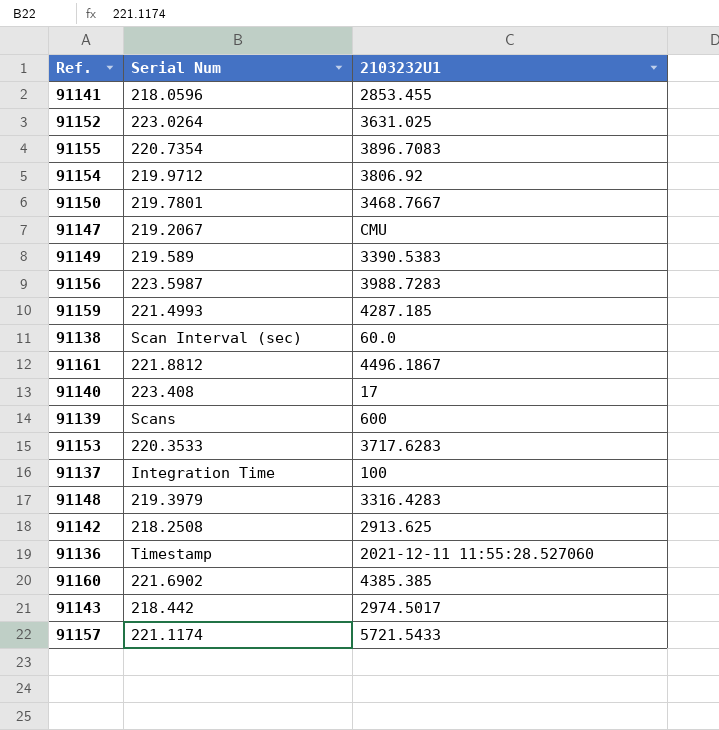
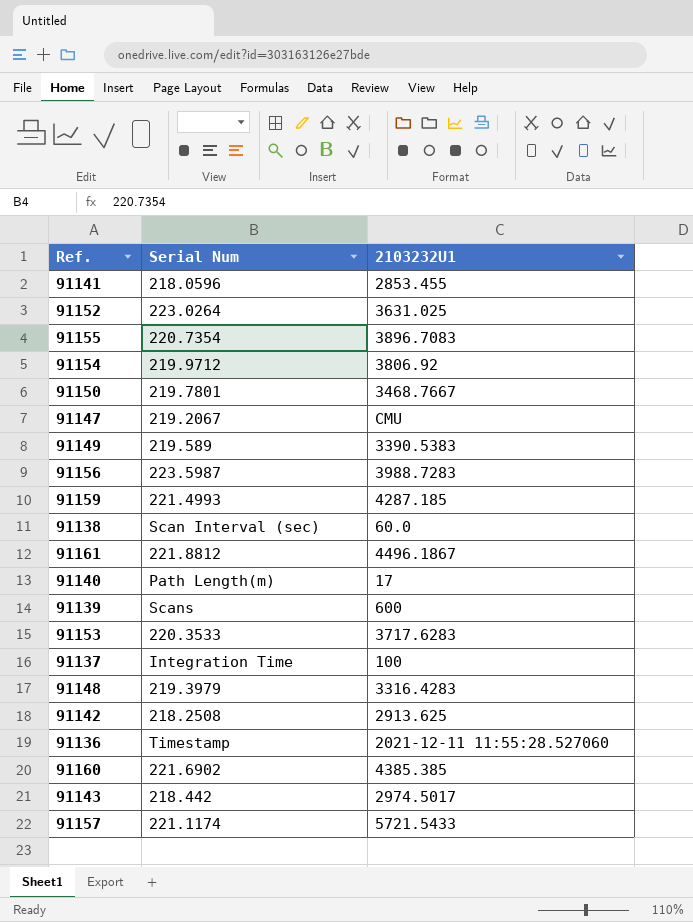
91140 | Serial Num: 223.408 -> Path Length(m)

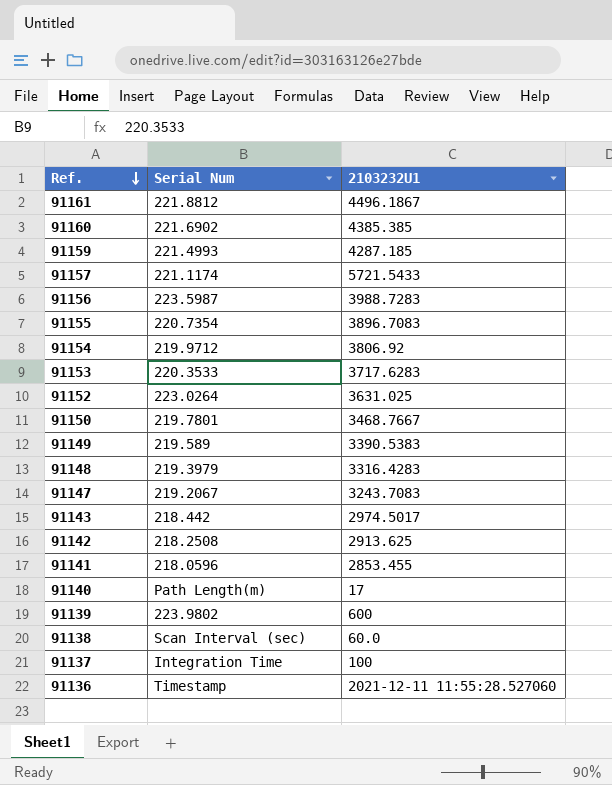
row order: none -> Ref. descending
91147 | 2103232U1: CMU -> 3243.7083
91139 | Serial Num: Scans -> 223.9802

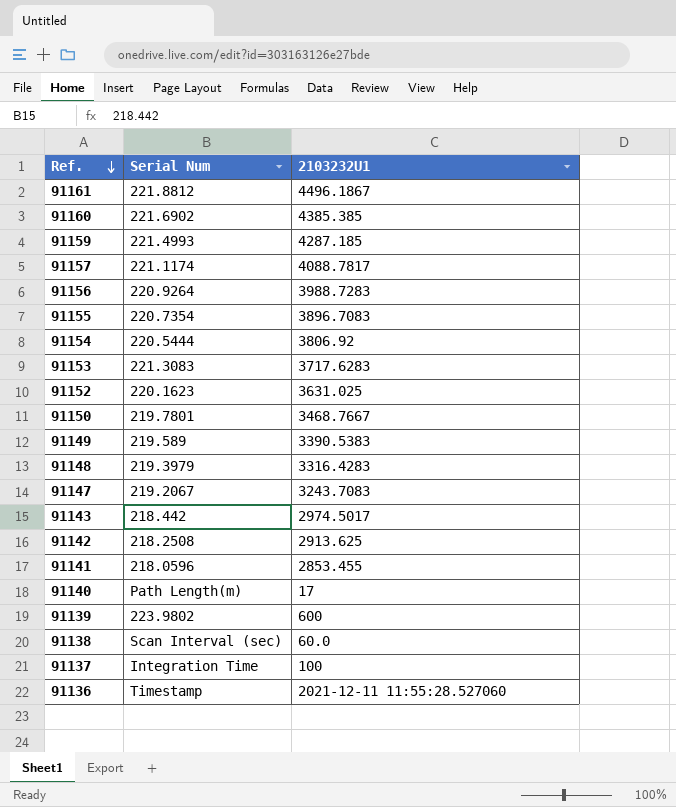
91157 | 2103232U1: 5721.5433 -> 4088.7817
91156 | Serial Num: 223.5987 -> 220.9264
91154 | Serial Num: 219.9712 -> 220.5444
91153 | Serial Num: 220.3533 -> 221.3083
91152 | Serial Num: 223.0264 -> 220.1623

